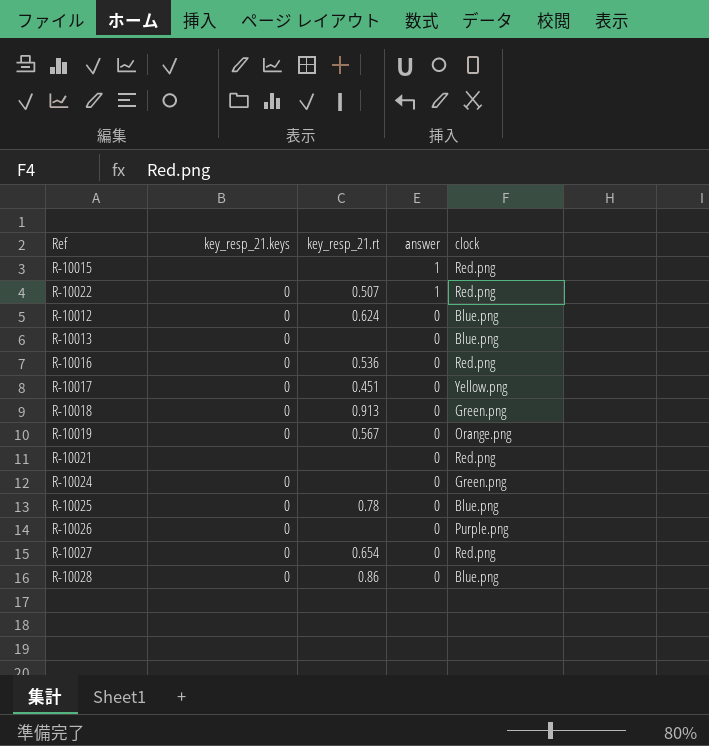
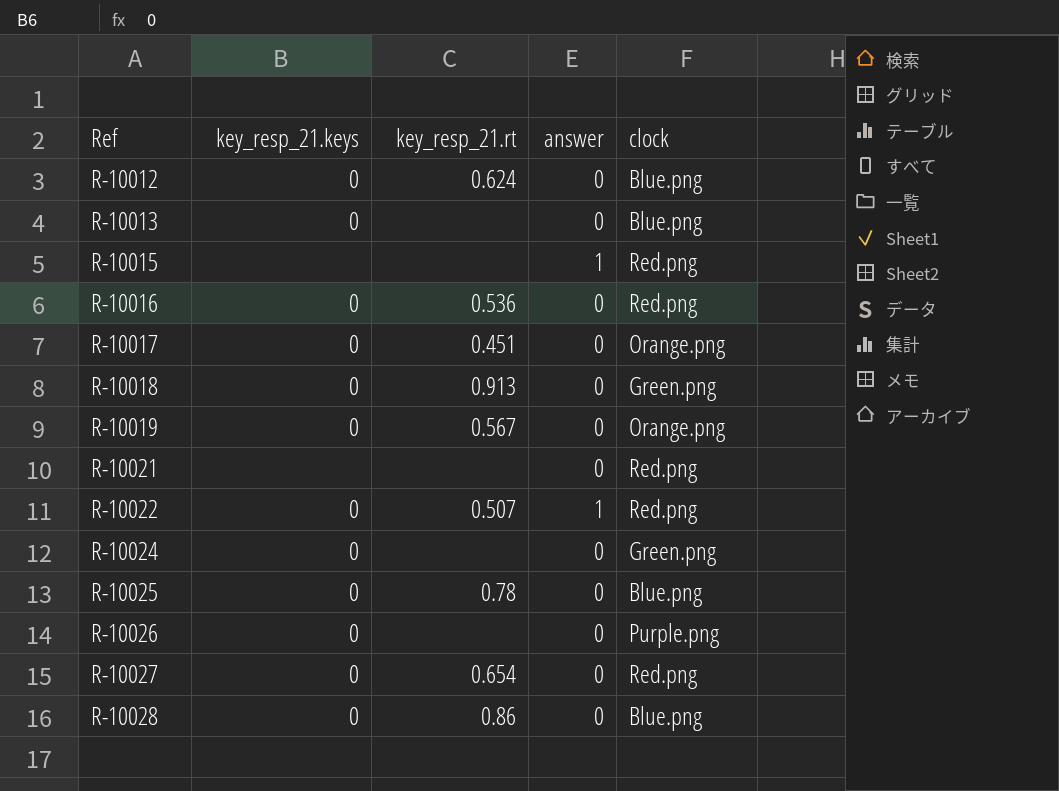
row order: answer descending -> Ref ascending
R-10017 | clock: Yellow.png -> Orange.png

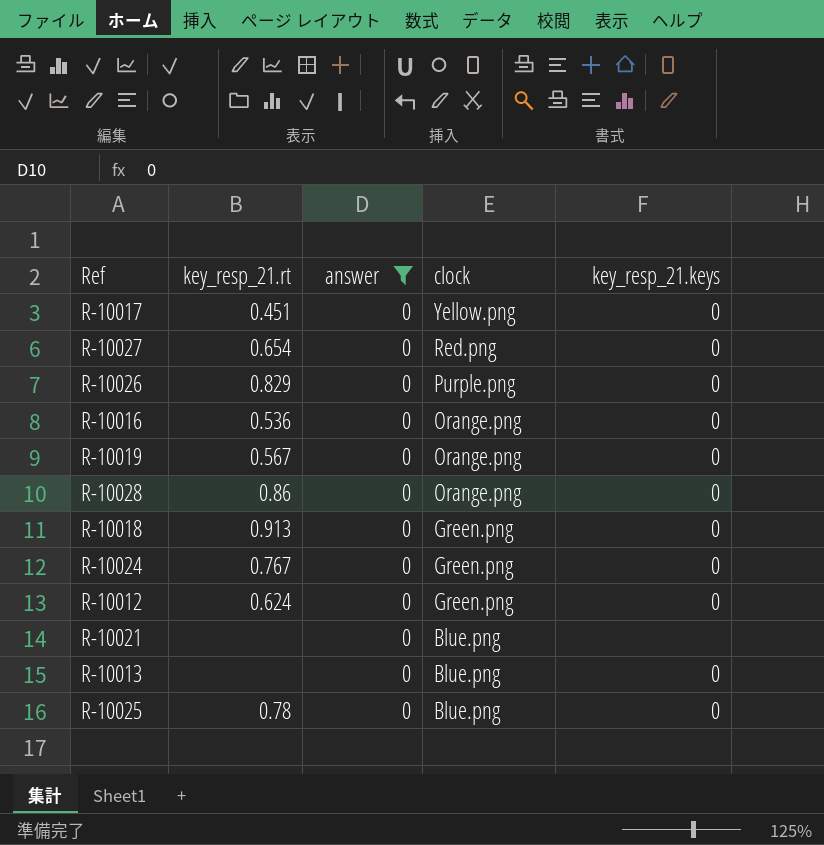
filter: none -> answer = 0
row order: Ref ascending -> clock descending
column key_resp_21.keys | position: 2 -> 5
R-10017 | clock: Orange.png -> Yellow.png
R-10026 | key_resp_21.rt: none -> 0.829
R-10016 | clock: Red.png -> Orange.png
R-10028 | clock: Blue.png -> Orange.png
R-10024 | key_resp_21.rt: none -> 0.767
R-10012 | clock: Blue.png -> Green.png
R-10021 | clock: Red.png -> Blue.png

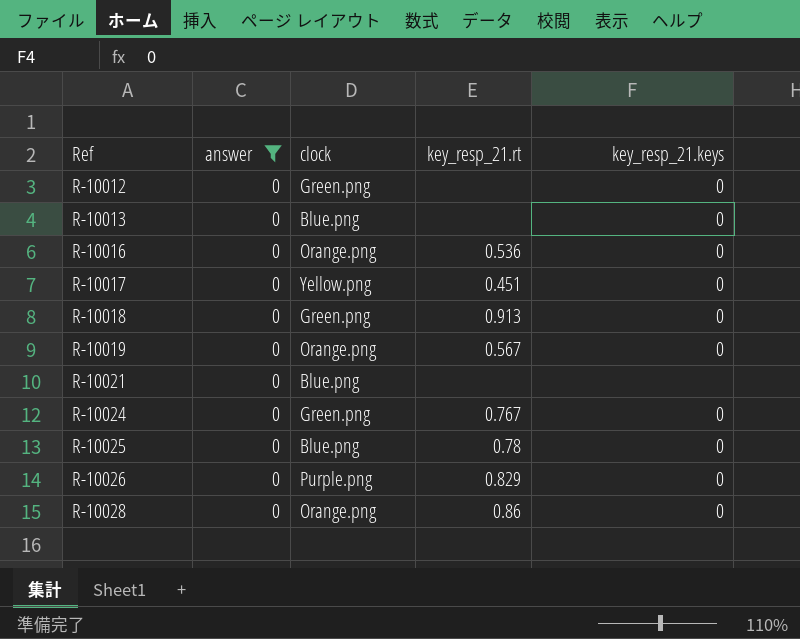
row order: clock descending -> Ref ascending
column key_resp_21.rt | position: 2 -> 4
row R-10027: 0.654 | 0 | Red.png | 0 -> none
R-10012 | key_resp_21.rt: 0.624 -> none

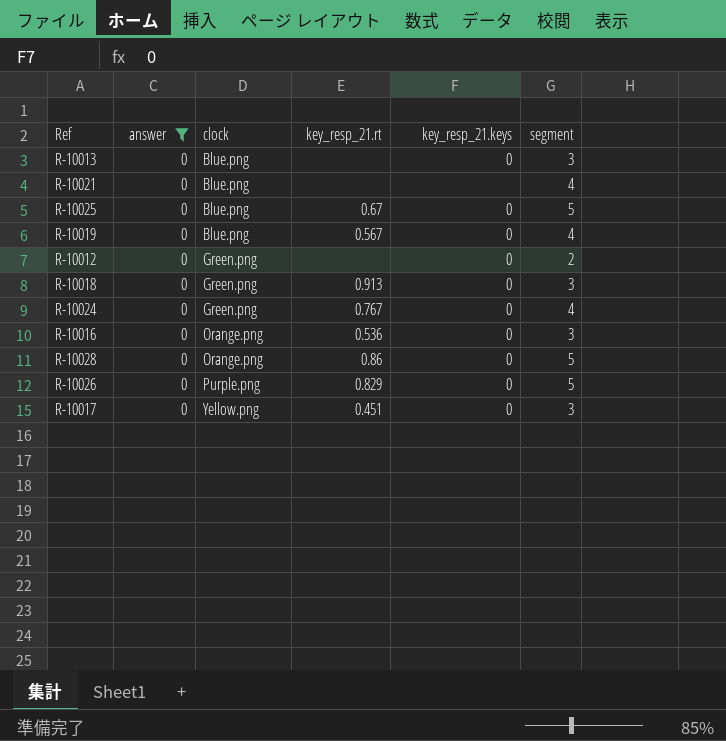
row order: Ref ascending -> clock ascending
column segment | position: none -> 6
R-10025 | key_resp_21.rt: 0.78 -> 0.67
R-10019 | clock: Orange.png -> Blue.png

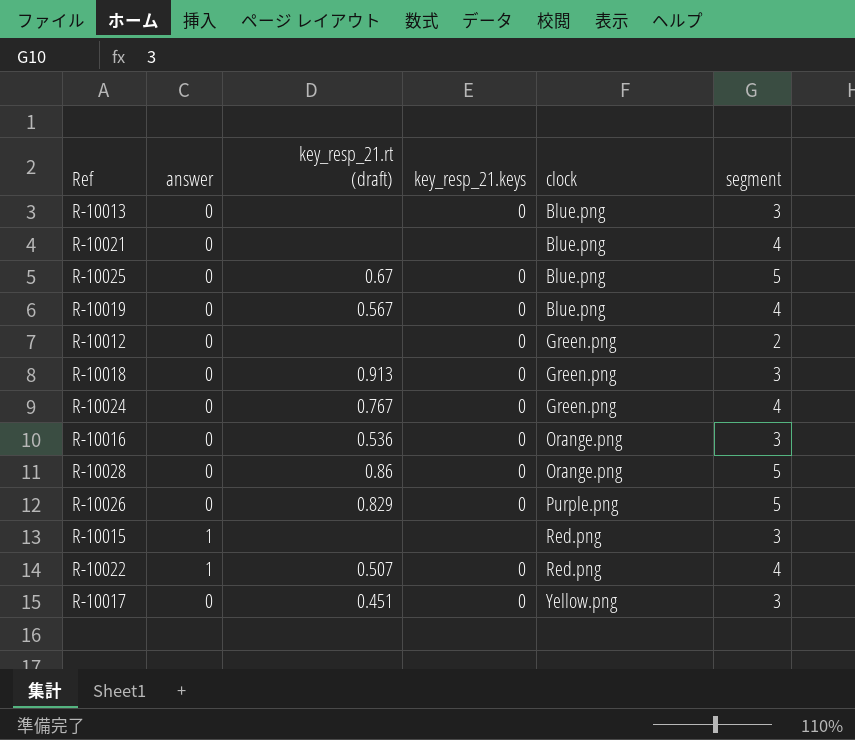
filter: answer = 0 -> none
column name: key_resp_21.rt -> key_resp_21.rt (draft)
column clock | position: 3 -> 5

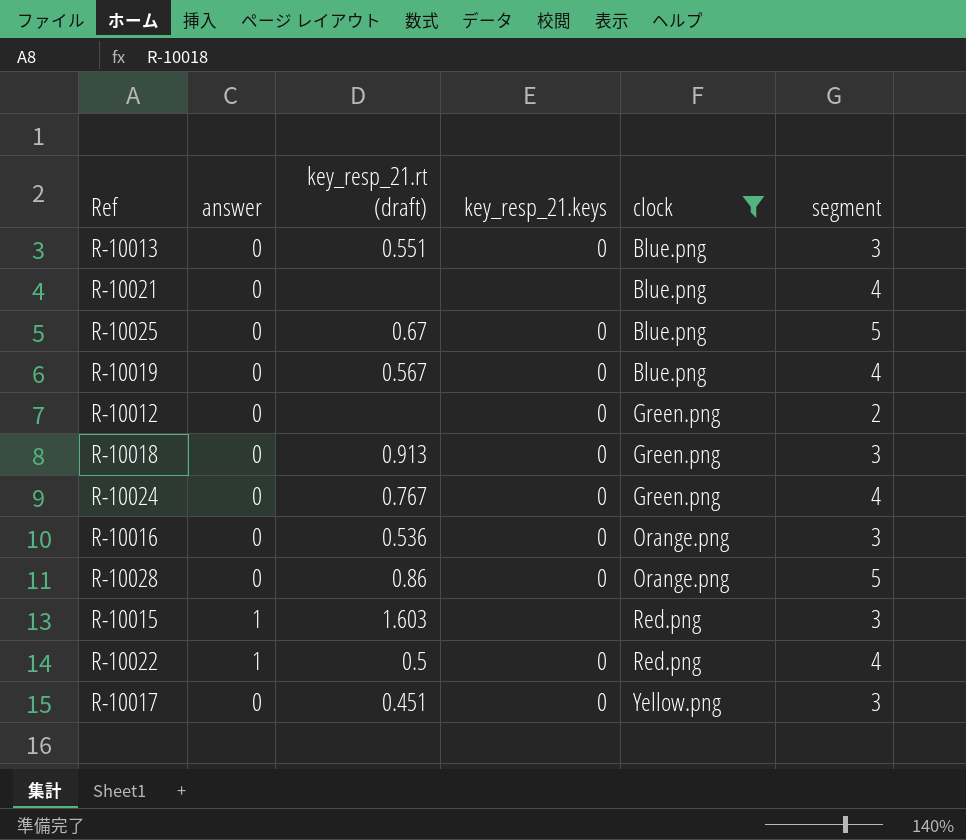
filter: none -> clock != Purple.png
R-10013 | key_resp_21.rt (draft): none -> 0.551
R-10015 | key_resp_21.rt (draft): none -> 1.603
R-10022 | key_resp_21.rt (draft): 0.507 -> 0.5

